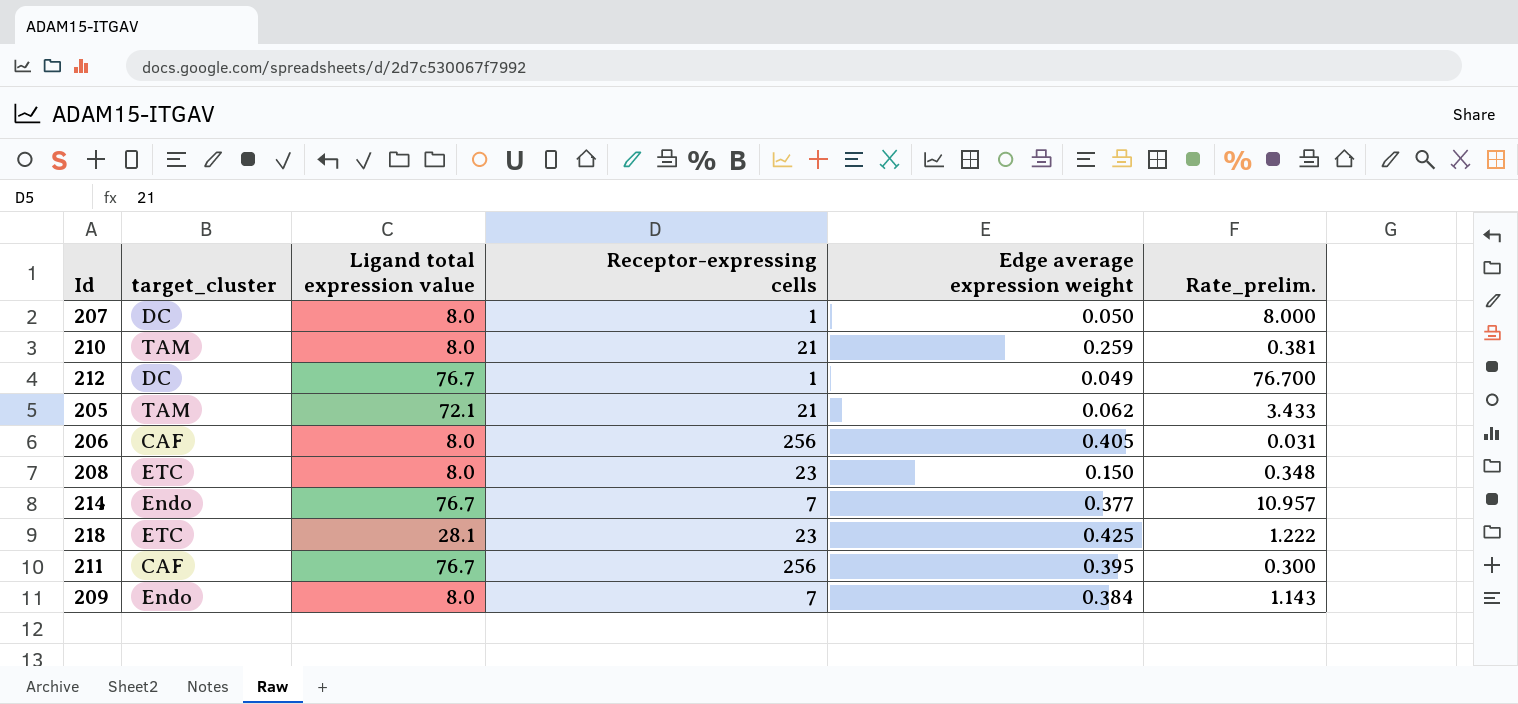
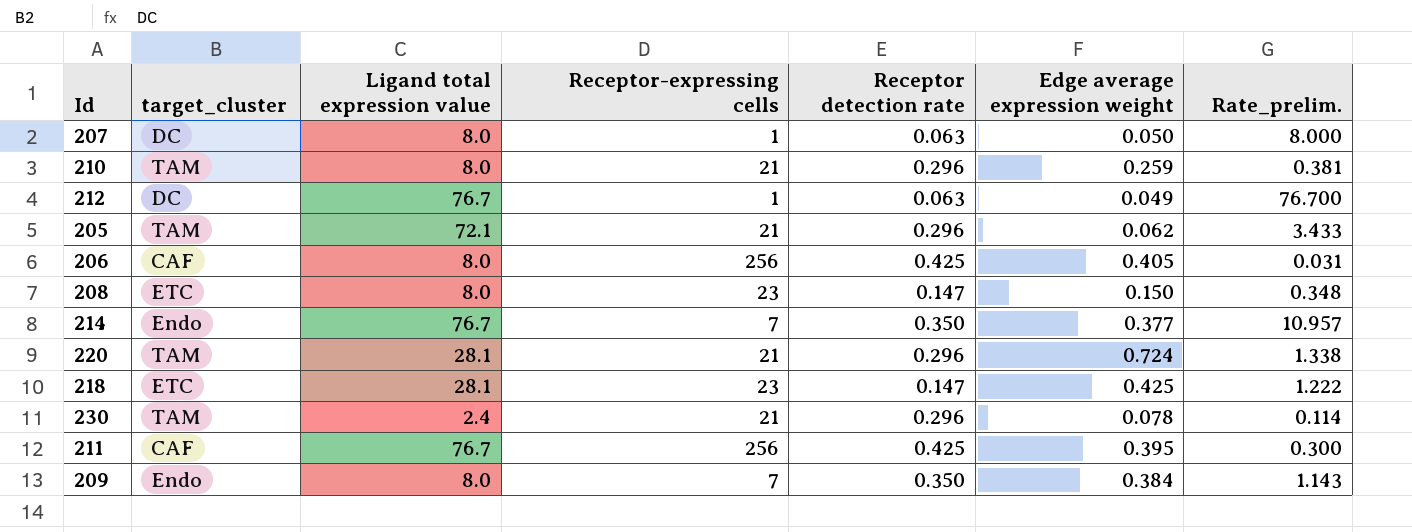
column Receptor detection rate | position: none -> 5
row 220: none -> TAM | 28.1 | 21 | 0.296 | 0.724 | 1.338
row 230: none -> TAM | 2.4 | 21 | 0.296 | 0.078 | 0.114

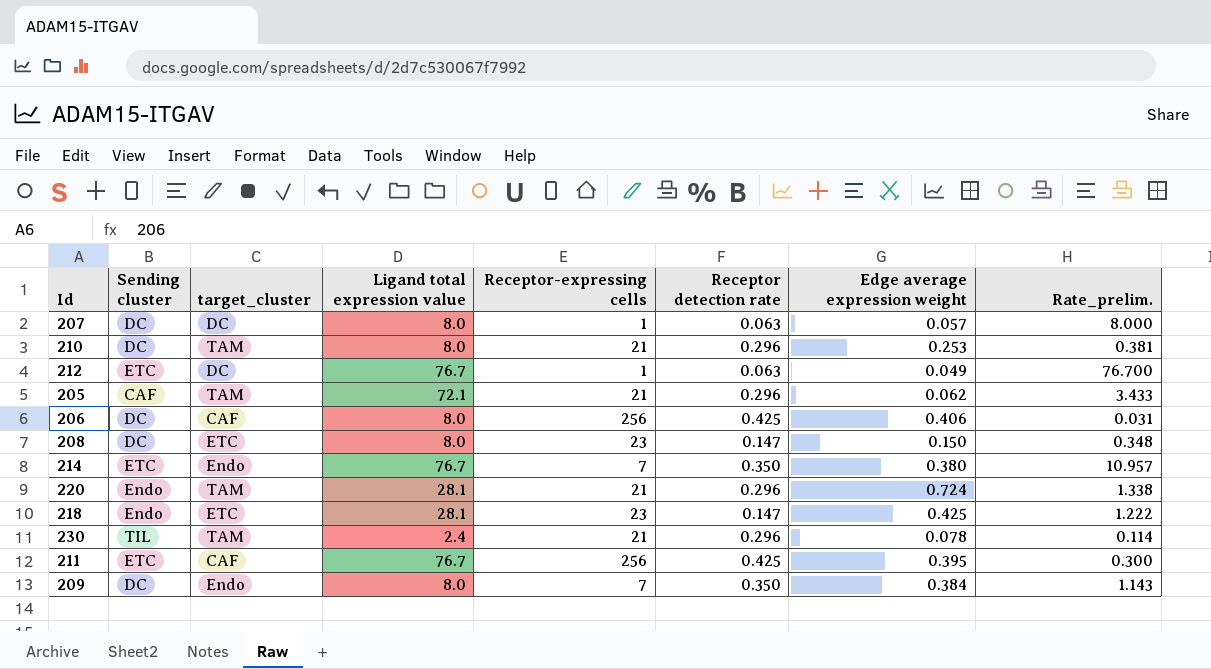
column Sending cluster | position: none -> 2
207 | Edge average expression weight: 0.050 -> 0.057
210 | Edge average expression weight: 0.259 -> 0.253
206 | Edge average expression weight: 0.405 -> 0.406
214 | Edge average expression weight: 0.377 -> 0.380

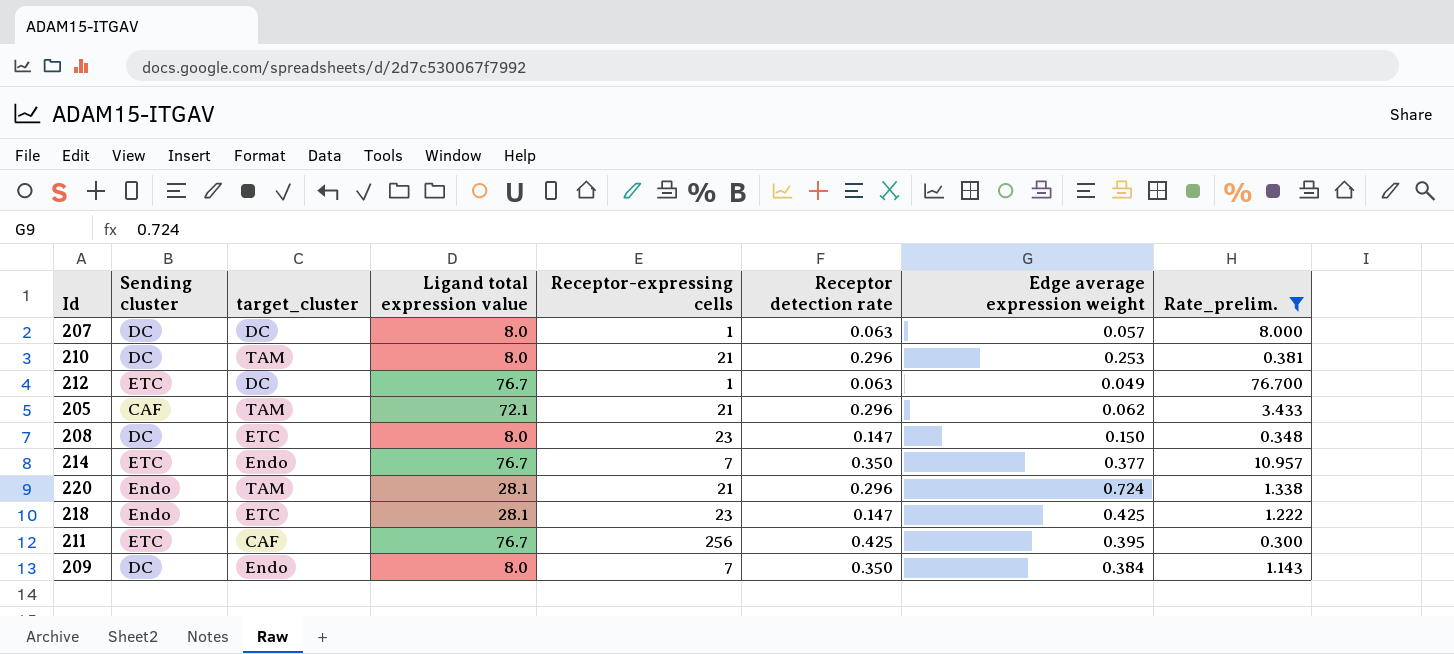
filter: none -> Rate_prelim. >= 0.300
214 | Edge average expression weight: 0.380 -> 0.377

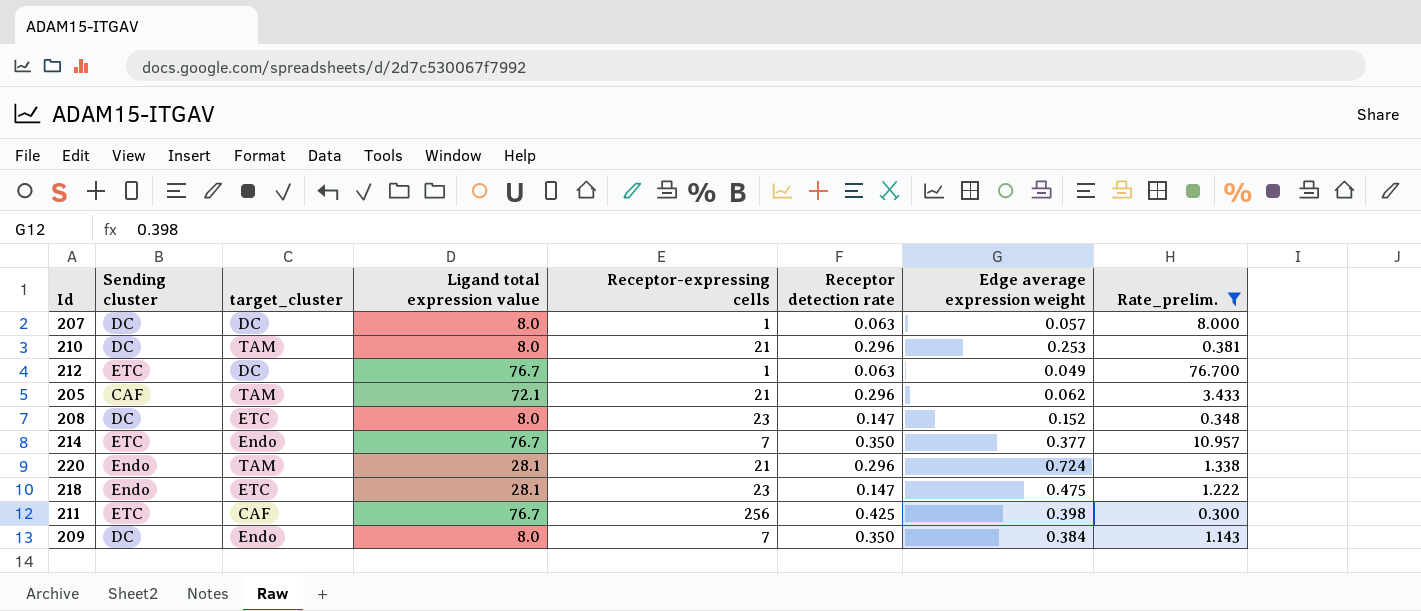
208 | Edge average expression weight: 0.150 -> 0.152
218 | Edge average expression weight: 0.425 -> 0.475
211 | Edge average expression weight: 0.395 -> 0.398

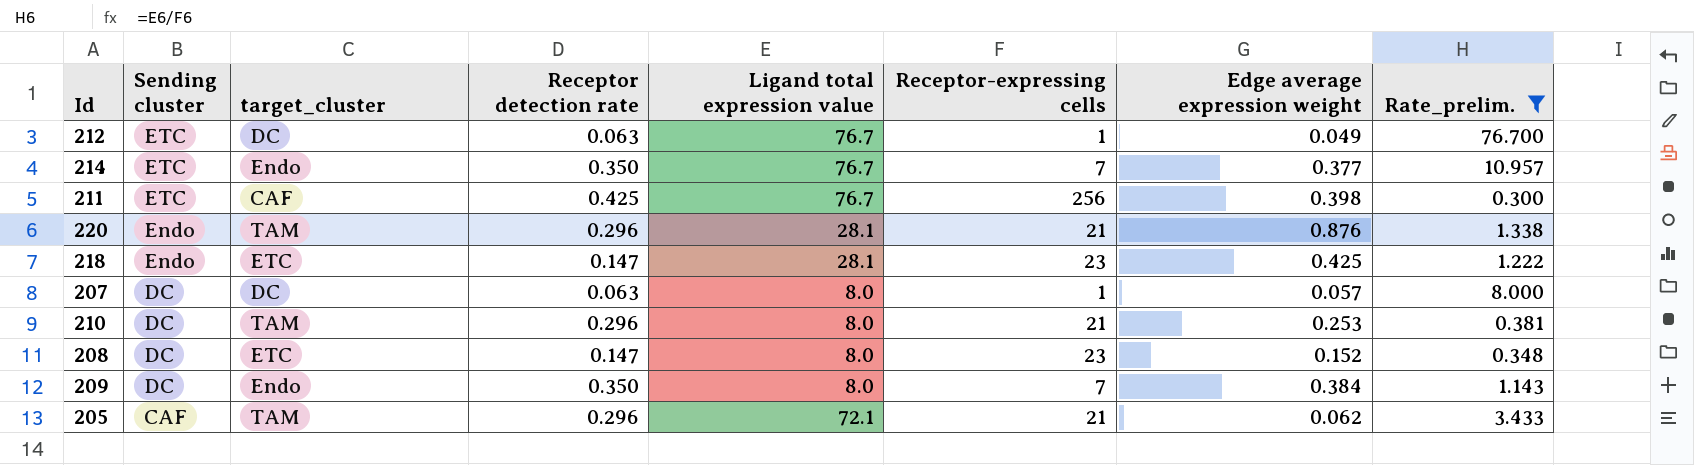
row order: none -> Sending cluster descending
column Receptor detection rate | position: 6 -> 4
220 | Edge average expression weight: 0.724 -> 0.876
218 | Edge average expression weight: 0.475 -> 0.425

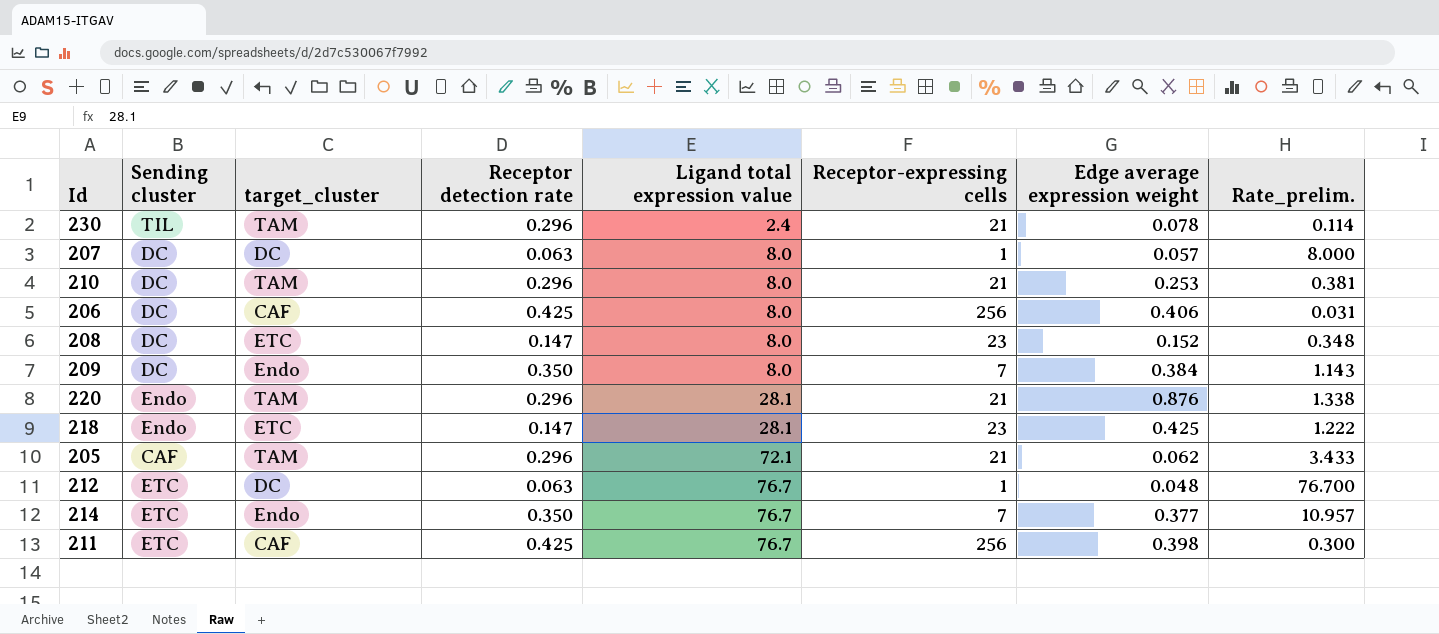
filter: Rate_prelim. >= 0.300 -> none
row order: Sending cluster descending -> Ligand total expression value ascending
212 | Edge average expression weight: 0.049 -> 0.048

